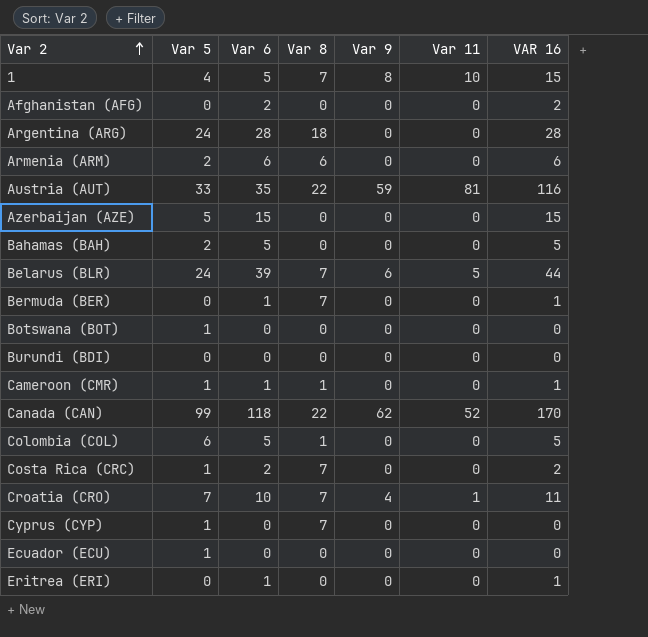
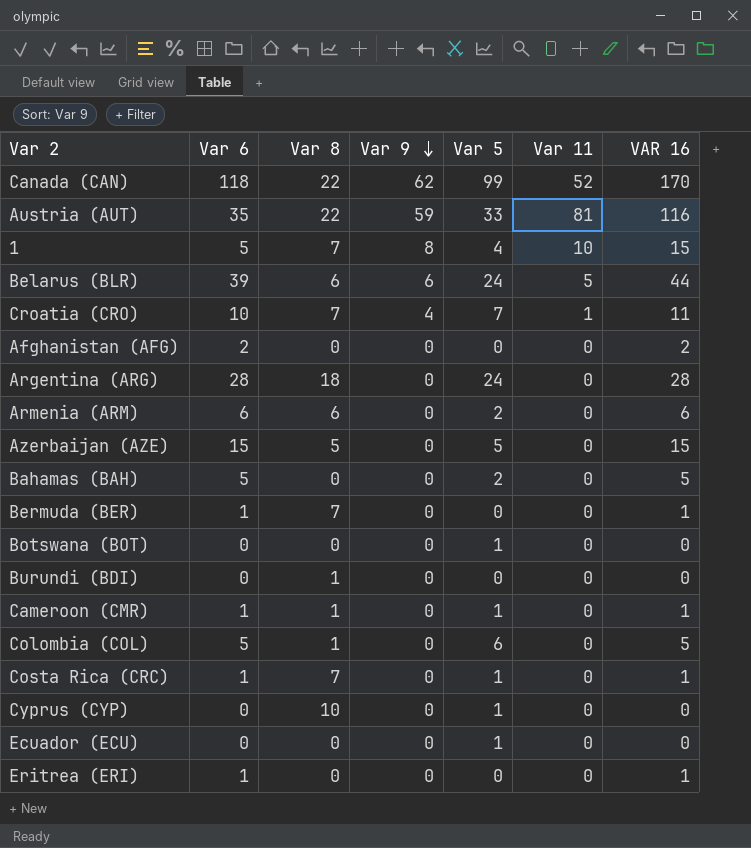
row order: Var 2 ascending -> Var 9 descending
column Var 5 | position: 2 -> 5
Belarus (BLR) | Var 8: 7 -> 6
Azerbaijan (AZE) | Var 8: 0 -> 5
Burundi (BDI) | Var 8: 0 -> 1
Costa Rica (CRC) | Var 6: 2 -> 1
Costa Rica (CRC) | VAR 16: 2 -> 1
Cyprus (CYP) | Var 8: 7 -> 10

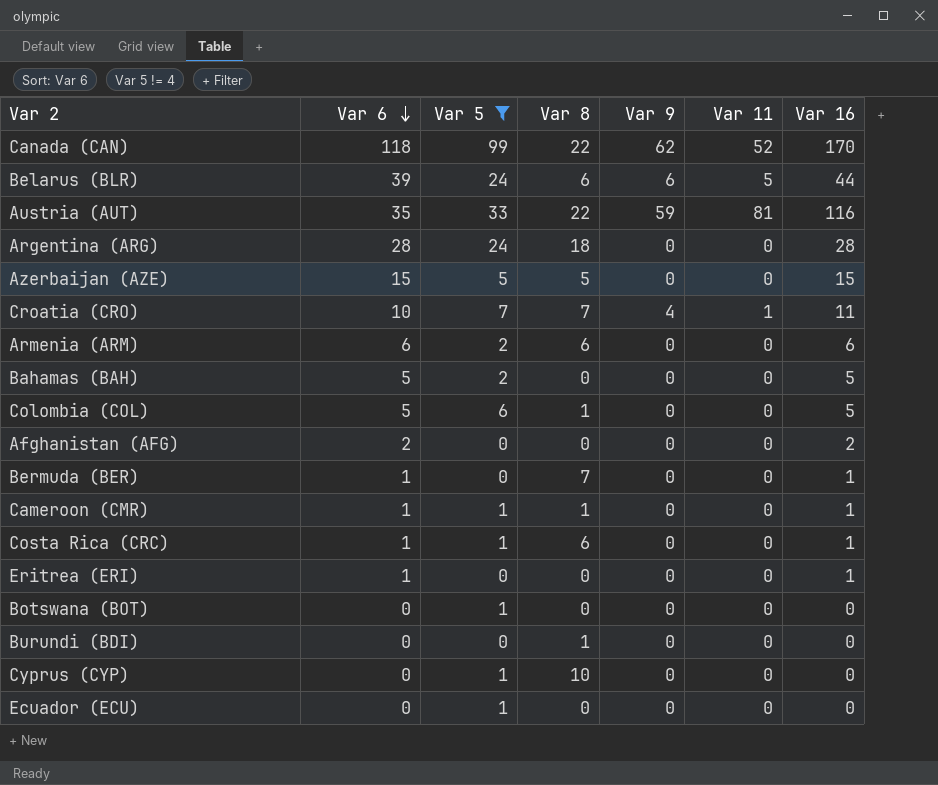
filter: none -> Var 5 != 4
row order: Var 9 descending -> Var 6 descending
column Var 5 | position: 5 -> 3
column name: VAR 16 -> Var 16
Costa Rica (CRC) | Var 8: 7 -> 6

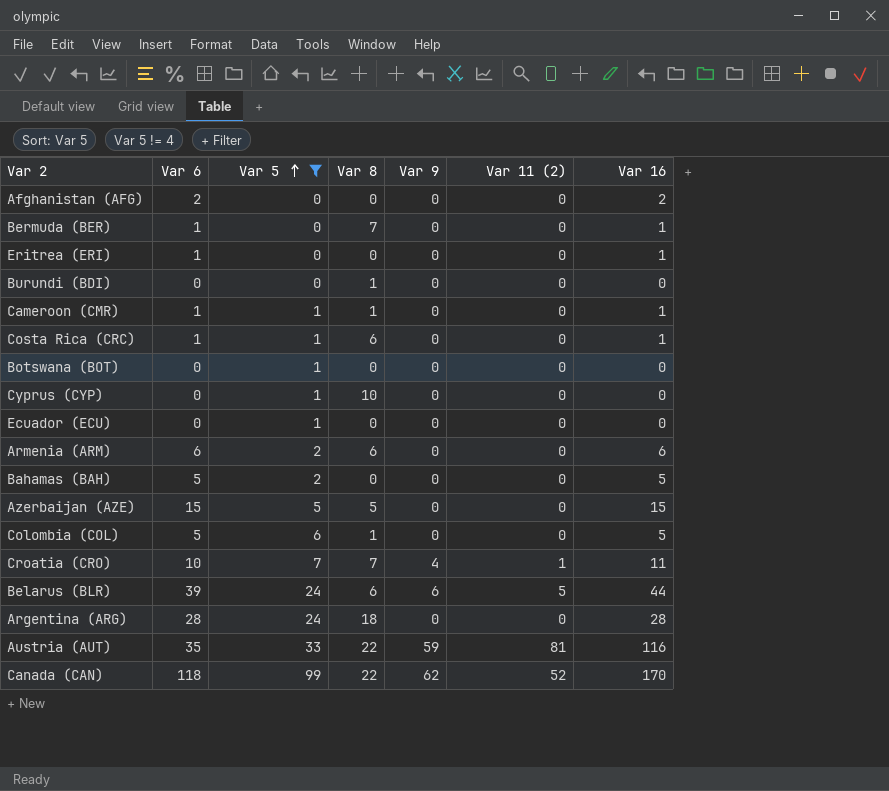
row order: Var 6 descending -> Var 5 ascending
column name: Var 11 -> Var 11 (2)

